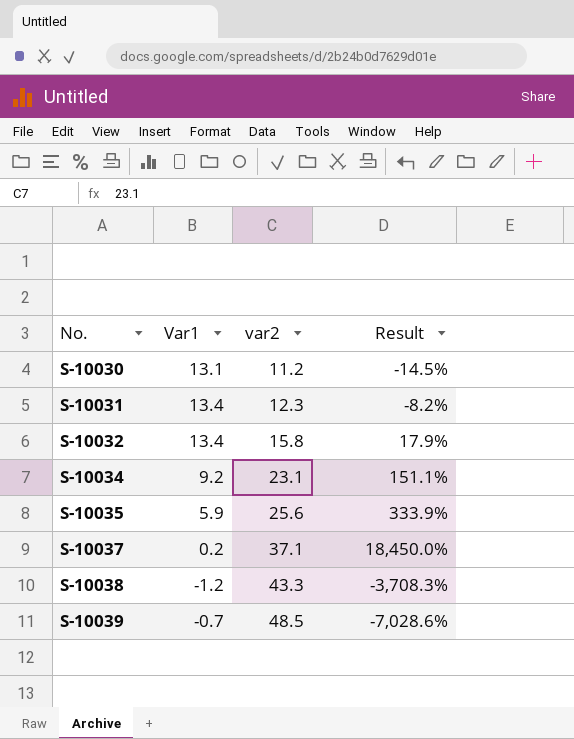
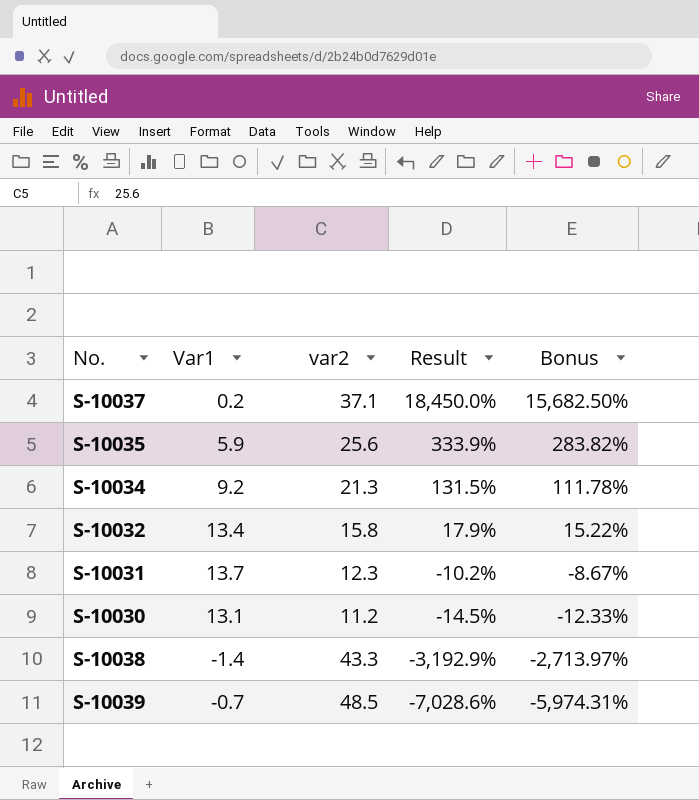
row order: No. ascending -> Result descending
column Bonus | formula: none -> [Result] * 0.85
S-10034 | var2: 23.1 -> 21.3
S-10034 | Result: 151.1% -> 131.5%
S-10031 | Var1: 13.4 -> 13.7
S-10031 | Result: -8.2% -> -10.2%
S-10038 | Var1: -1.2 -> -1.4
S-10038 | Result: -3,708.3% -> -3,192.9%

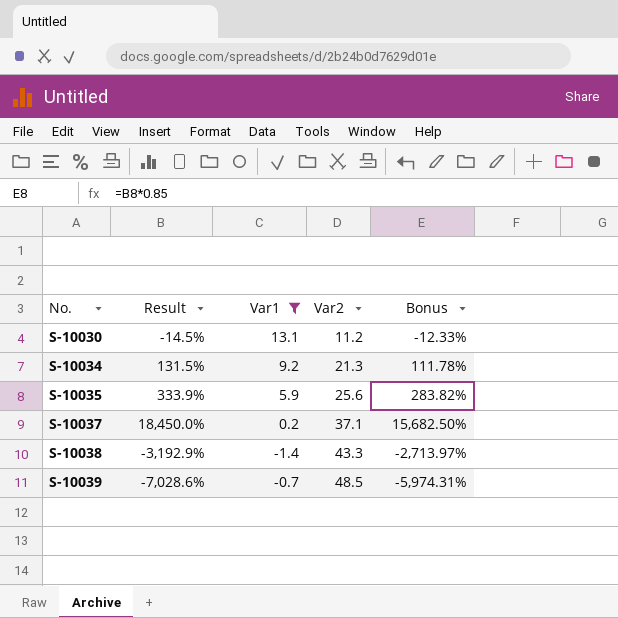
filter: none -> Var1 <= 13.1
row order: Result descending -> No. ascending
column Result | position: 4 -> 2
column name: var2 -> Var2

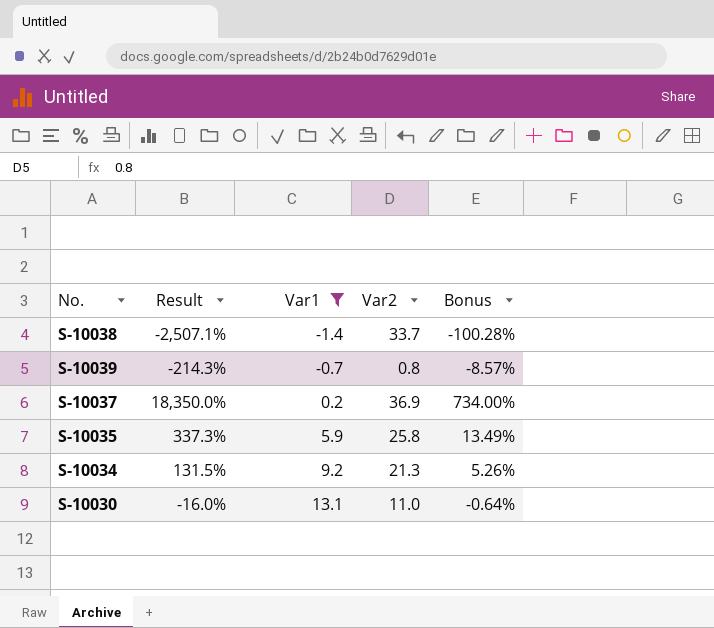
row order: No. ascending -> Var1 ascending
column Bonus | formula: [Result] * 0.85 -> [Result] * 0.04
S-10038 | Result: -3,192.9% -> -2,507.1%
S-10038 | Var2: 43.3 -> 33.7
S-10039 | Result: -7,028.6% -> -214.3%
S-10039 | Var2: 48.5 -> 0.8
S-10037 | Result: 18,450.0% -> 18,350.0%
S-10037 | Var2: 37.1 -> 36.9
S-10035 | Result: 333.9% -> 337.3%
S-10035 | Var2: 25.6 -> 25.8
S-10030 | Result: -14.5% -> -16.0%
S-10030 | Var2: 11.2 -> 11.0

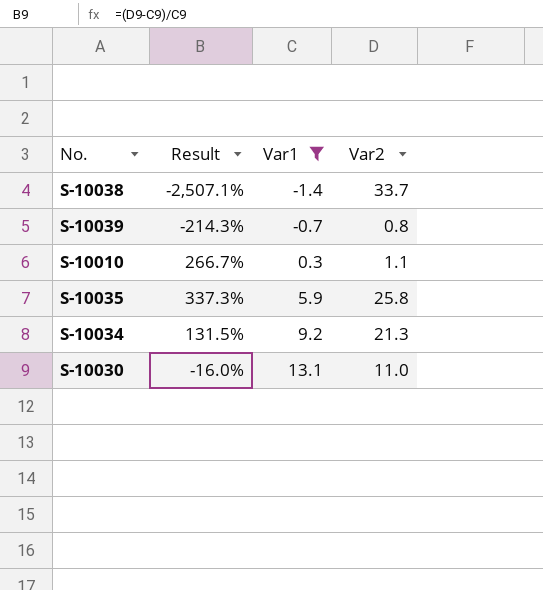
column Bonus | formula: [Result] * 0.04 -> none
row S-10037: 18,350.0% | 0.2 | 36.9 | 734.00% -> none
row S-10010: none -> 266.7% | 0.3 | 1.1

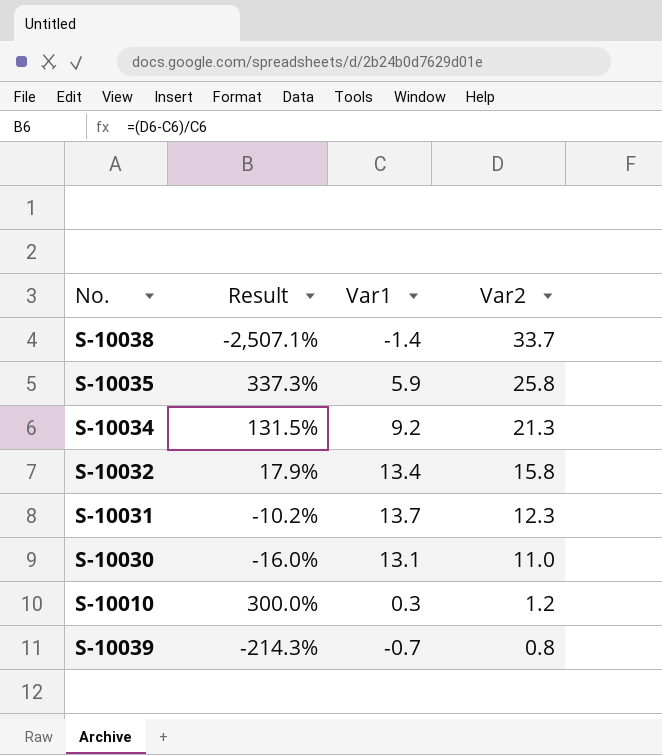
filter: Var1 <= 13.1 -> none
row order: Var1 ascending -> Var2 descending
S-10010 | Result: 266.7% -> 300.0%
S-10010 | Var2: 1.1 -> 1.2

